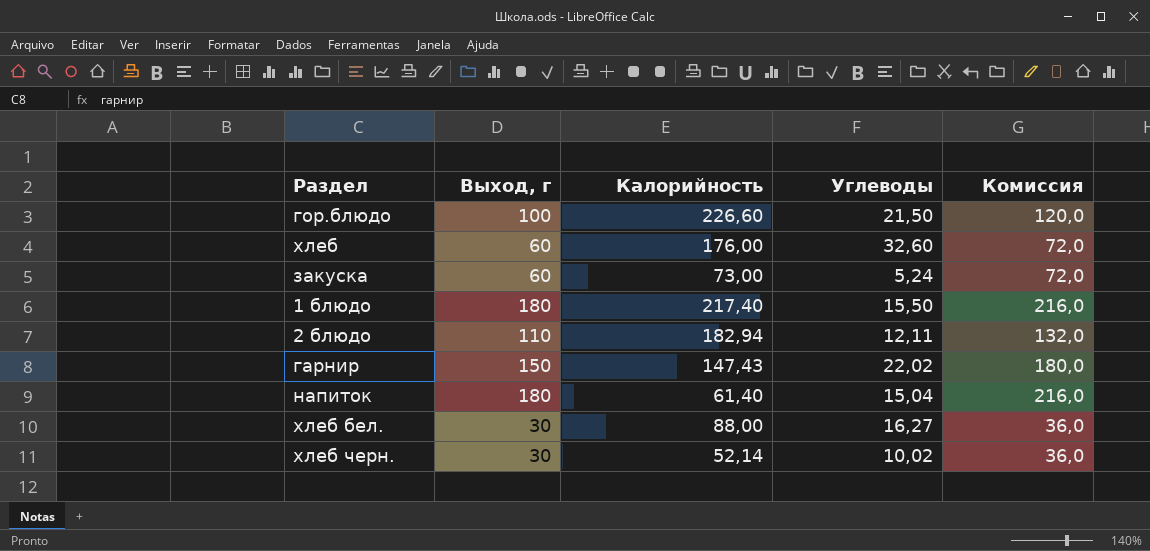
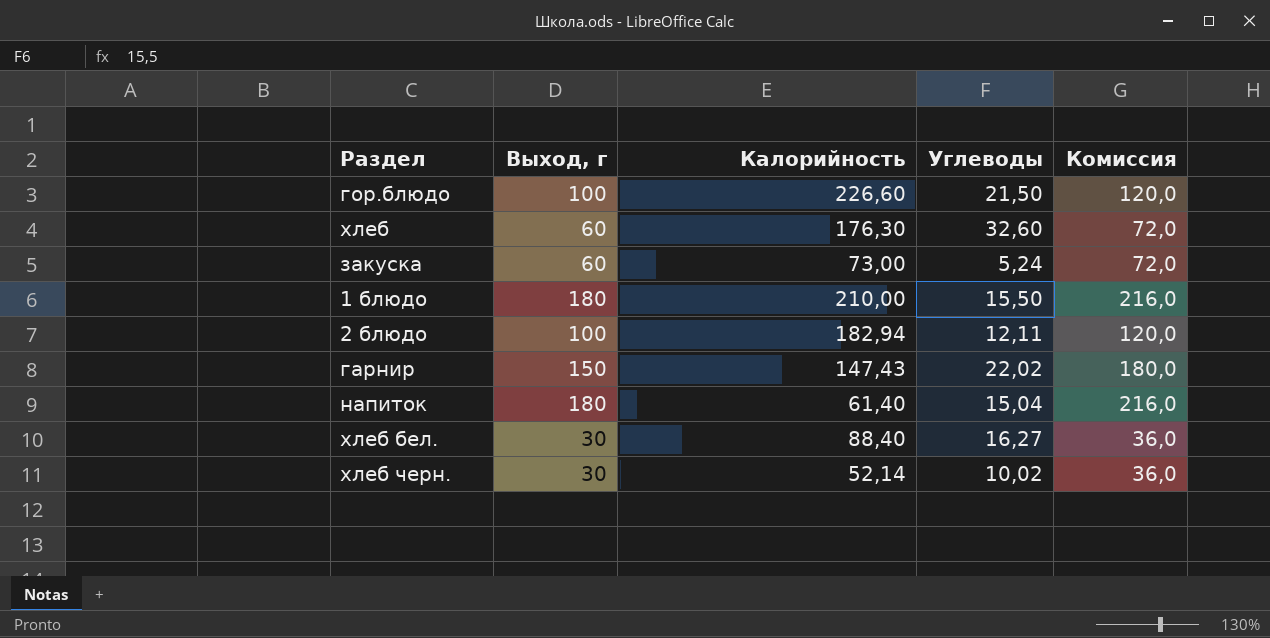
хлеб | Калорийность: 176,00 -> 176,30
1 блюдо | Калорийность: 217,40 -> 210,00
2 блюдо | Выход, г: 110 -> 100
2 блюдо | Комиссия: 132,0 -> 120,0
хлеб бел. | Калорийность: 88,00 -> 88,40

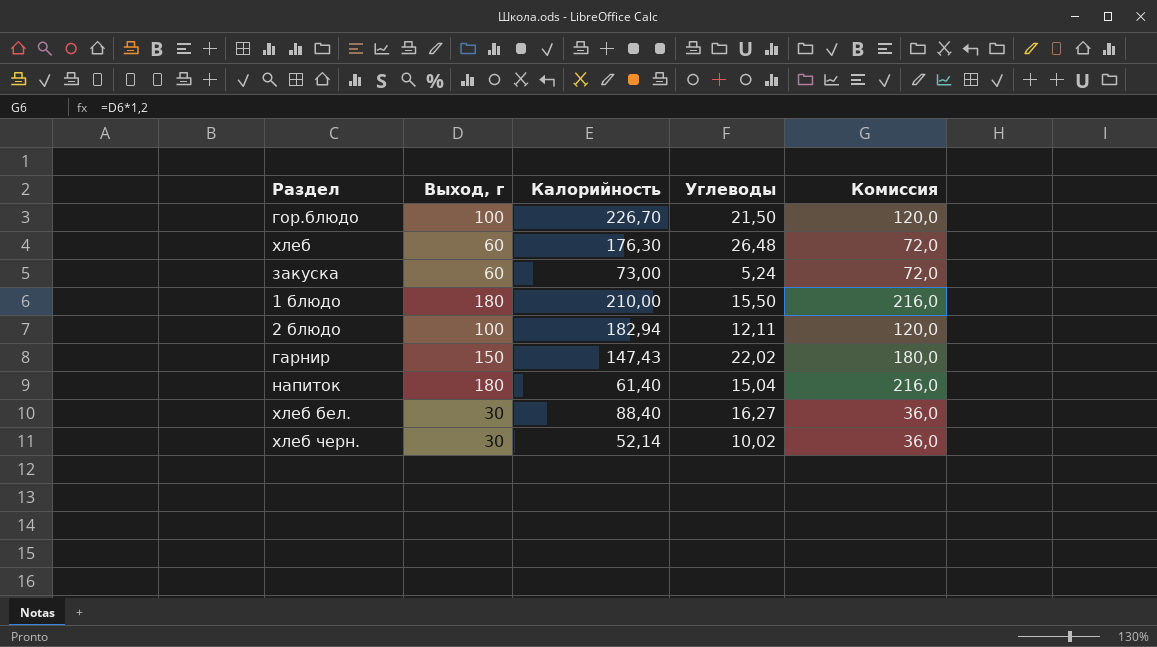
гор.блюдо | Калорийность: 226,60 -> 226,70
хлеб | Углеводы: 32,60 -> 26,48

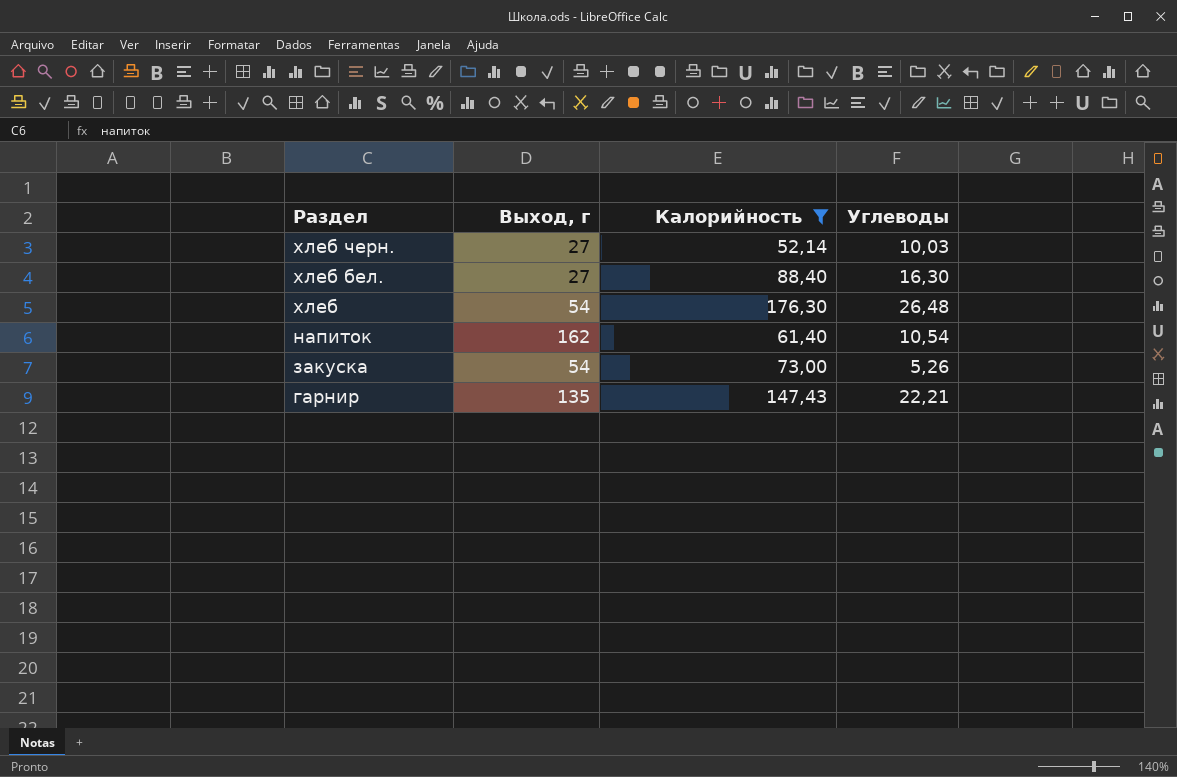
filter: none -> Калорийность <= 176,30
row order: none -> Раздел descending
column Комиссия | formula: [Выход, г] * 1,2 -> none
хлеб черн. | Выход, г: 30 -> 27
хлеб черн. | Углеводы: 10,02 -> 10,03
хлеб бел. | Выход, г: 30 -> 27
хлеб бел. | Углеводы: 16,27 -> 16,30
хлеб | Выход, г: 60 -> 54
напиток | Выход, г: 180 -> 162
напиток | Углеводы: 15,04 -> 10,54
закуска | Выход, г: 60 -> 54
закуска | Углеводы: 5,24 -> 5,26
гарнир | Выход, г: 150 -> 135
гарнир | Углеводы: 22,02 -> 22,21

